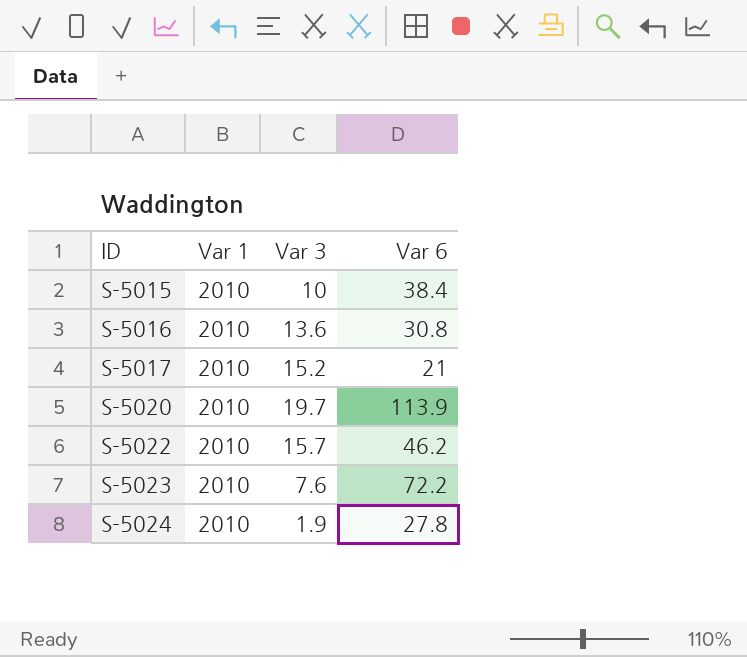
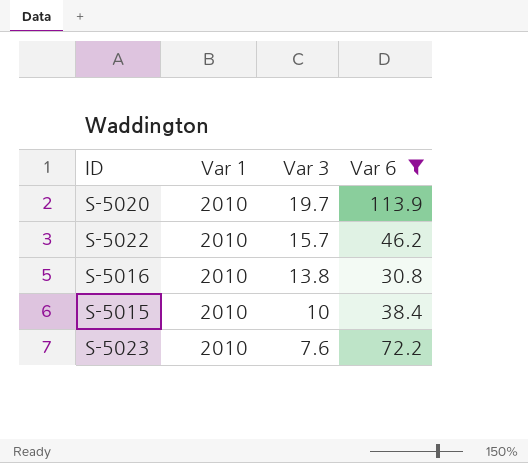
filter: none -> Var 6 >= 30.8
row order: ID ascending -> Var 3 descending
S-5016 | Var 3: 13.6 -> 13.8

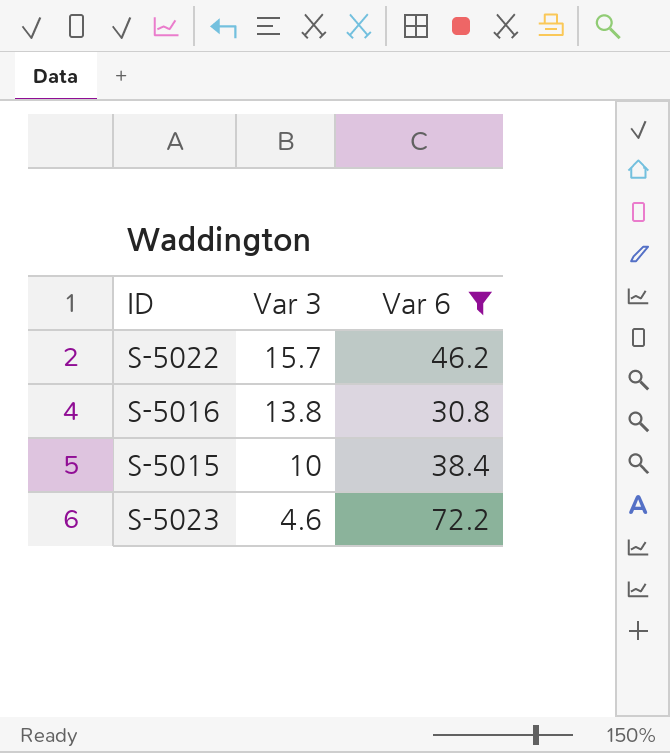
column Var 1 | position: 2 -> none
row S-5020: 2010 | 19.7 | 113.9 -> none
S-5023 | Var 3: 7.6 -> 4.6

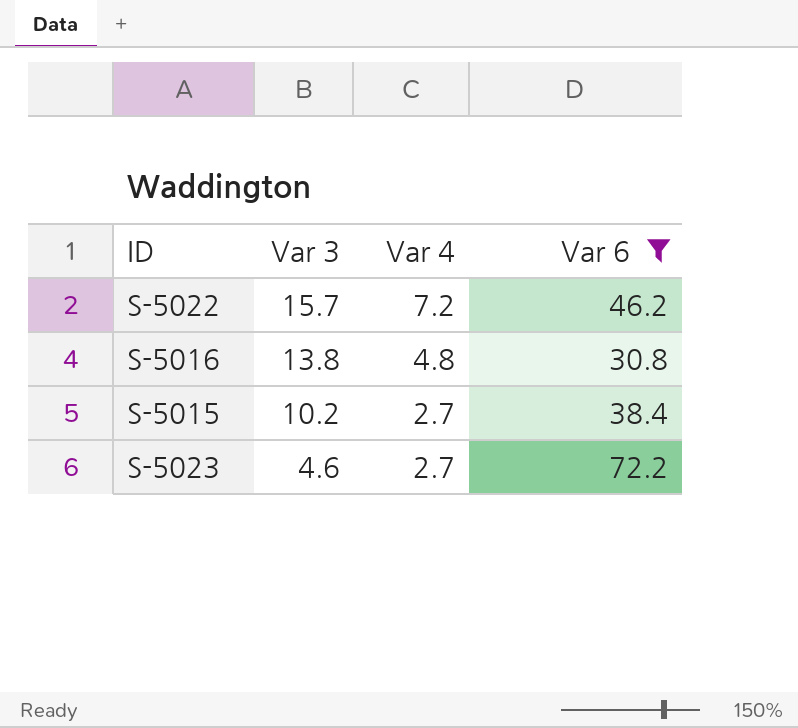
column Var 4 | position: none -> 3
S-5015 | Var 3: 10 -> 10.2

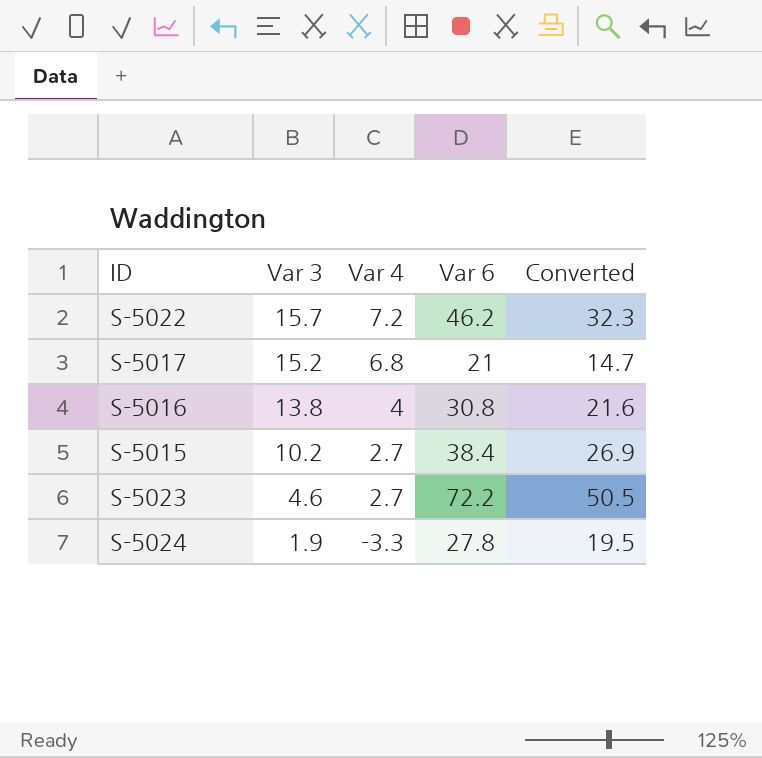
filter: Var 6 >= 30.8 -> none
column Converted | formula: none -> [Var 6] * 0.7
S-5016 | Var 4: 4.8 -> 4

